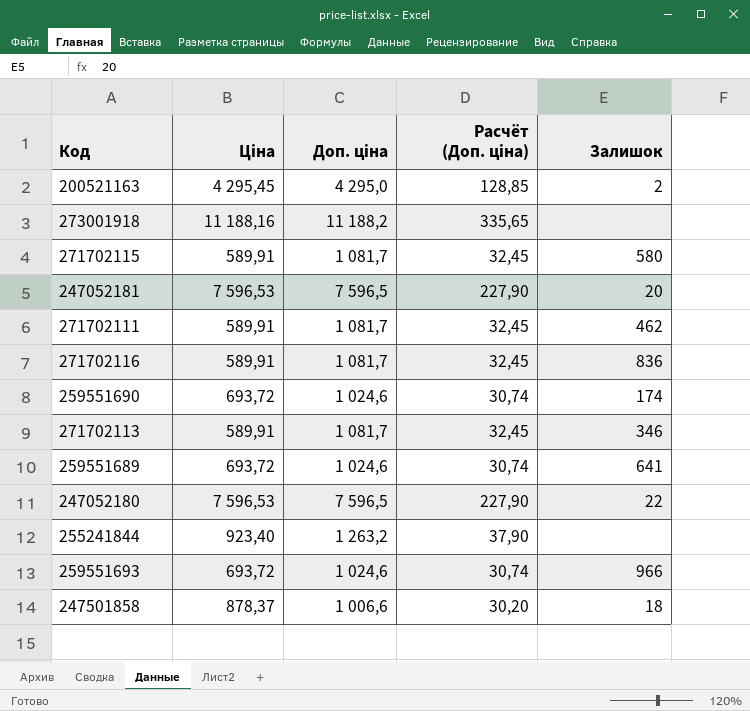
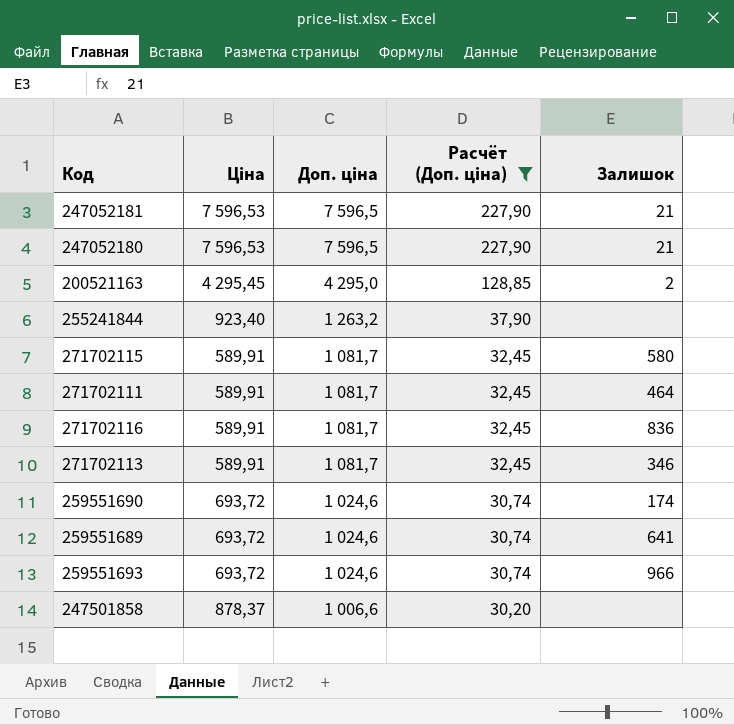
filter: none -> Расчёт (Доп. ціна) != 335,65
row order: none -> Доп. ціна descending
247052181 | Залишок: 20 -> 21
247052180 | Залишок: 22 -> 21
271702111 | Залишок: 462 -> 464
247501858 | Залишок: 18 -> none

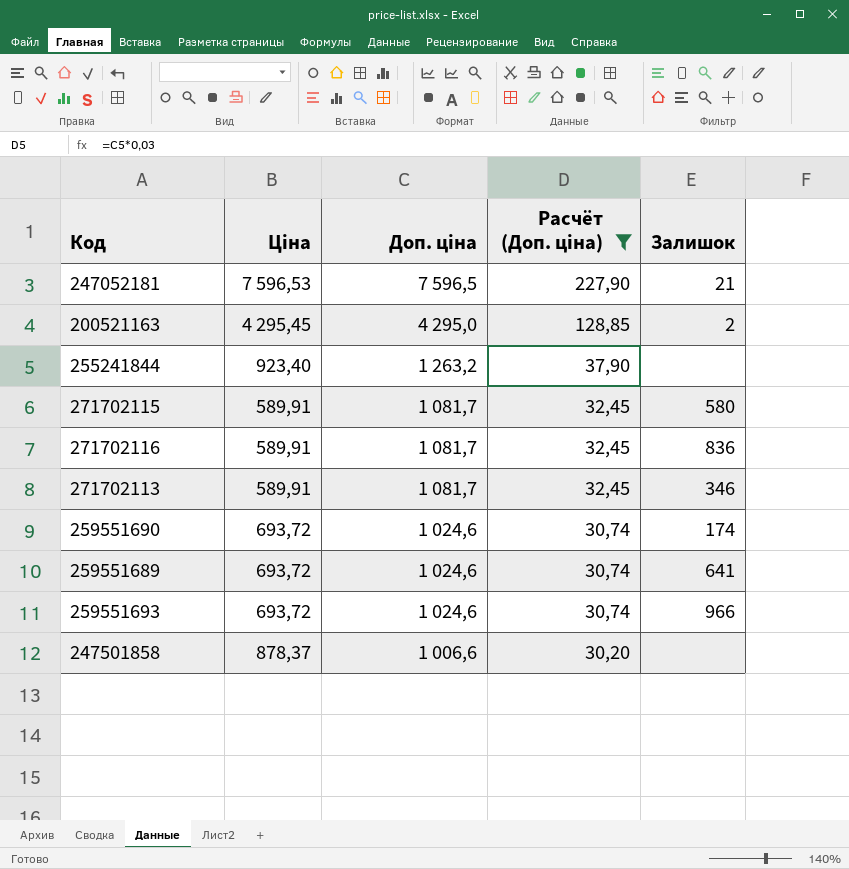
row 247052180: 7 596,53 | 7 596,5 | 227,90 | 21 -> none
row 271702111: 589,91 | 1 081,7 | 32,45 | 464 -> none

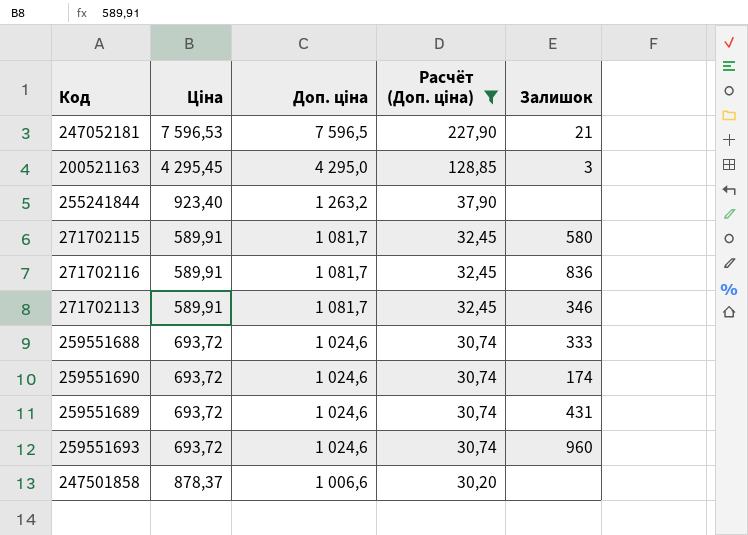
200521163 | Залишок: 2 -> 3
row 259551688: none -> 693,72 | 1 024,6 | 30,74 | 333
259551689 | Залишок: 641 -> 431
259551693 | Залишок: 966 -> 960

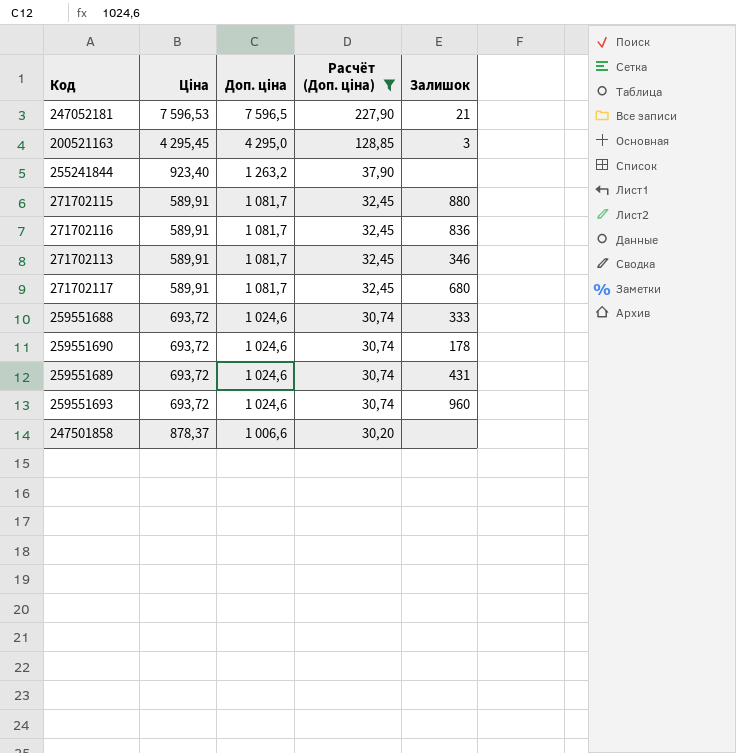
271702115 | Залишок: 580 -> 880
row 271702117: none -> 589,91 | 1 081,7 | 32,45 | 680
259551690 | Залишок: 174 -> 178

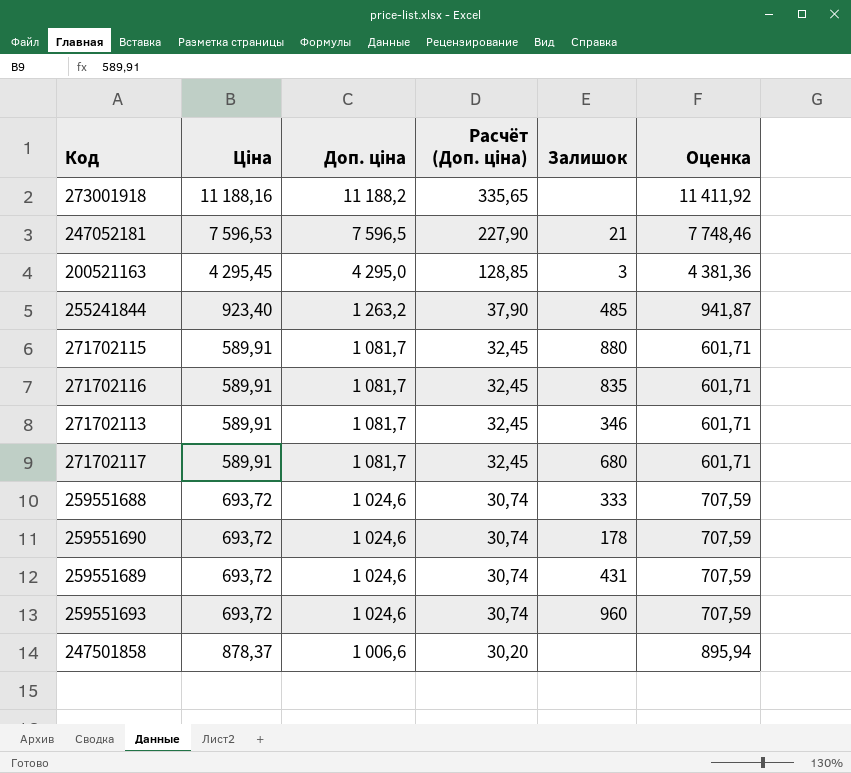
filter: Расчёт (Доп. ціна) != 335,65 -> none
column Оценка | formula: none -> [Ціна] * 1,02
255241844 | Залишок: none -> 485
271702116 | Залишок: 836 -> 835

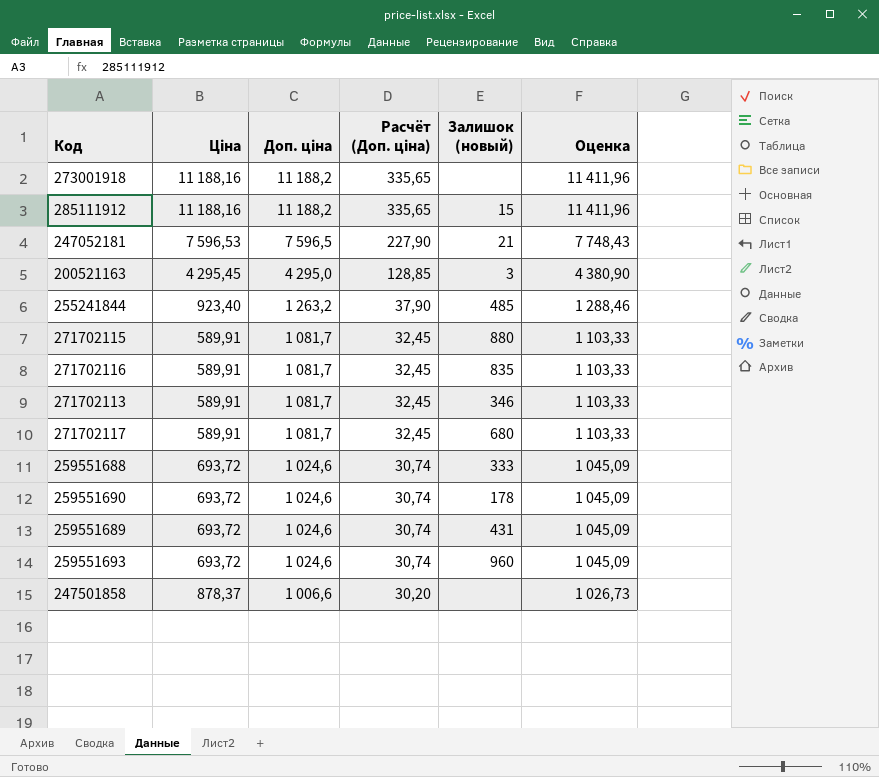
column name: Залишок -> Залишок (новый)
column Оценка | formula: [Ціна] * 1,02 -> [Доп. ціна] * 1,02
row 285111912: none -> 11 188,16 | 11 188,2 | 335,65 | 15 | 11 411,96

